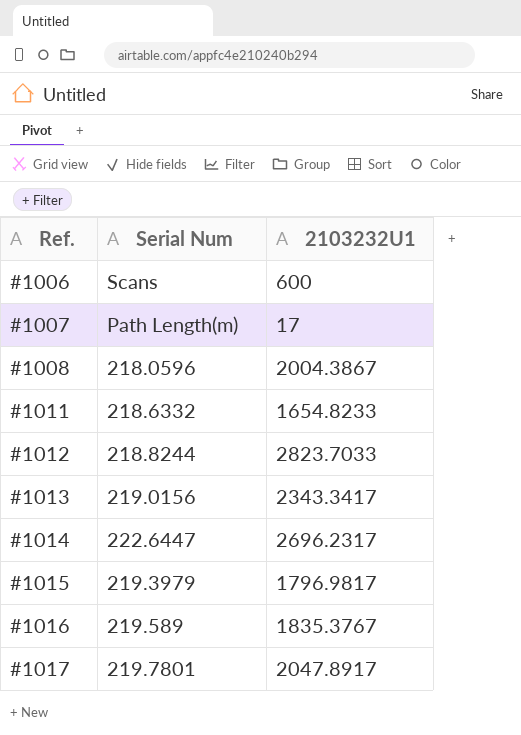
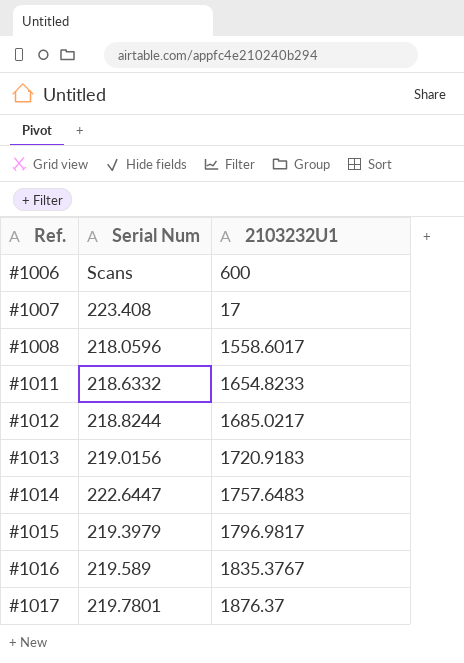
#1007 | Serial Num: Path Length(m) -> 223.408
#1008 | 2103232U1: 2004.3867 -> 1558.6017
#1012 | 2103232U1: 2823.7033 -> 1685.0217
#1013 | 2103232U1: 2343.3417 -> 1720.9183
#1014 | 2103232U1: 2696.2317 -> 1757.6483
#1017 | 2103232U1: 2047.8917 -> 1876.37

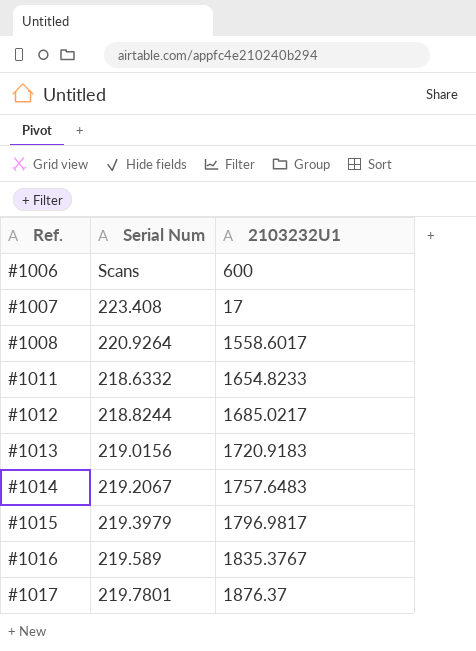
#1008 | Serial Num: 218.0596 -> 220.9264
#1014 | Serial Num: 222.6447 -> 219.2067

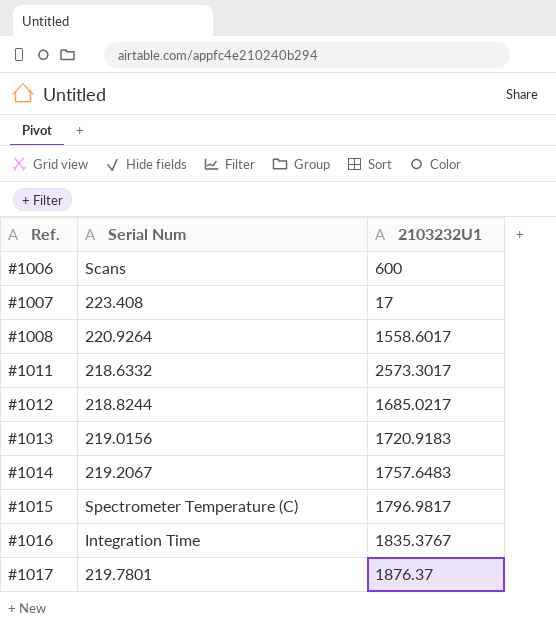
#1011 | 2103232U1: 1654.8233 -> 2573.3017
#1015 | Serial Num: 219.3979 -> Spectrometer Temperature (C)
#1016 | Serial Num: 219.589 -> Integration Time

